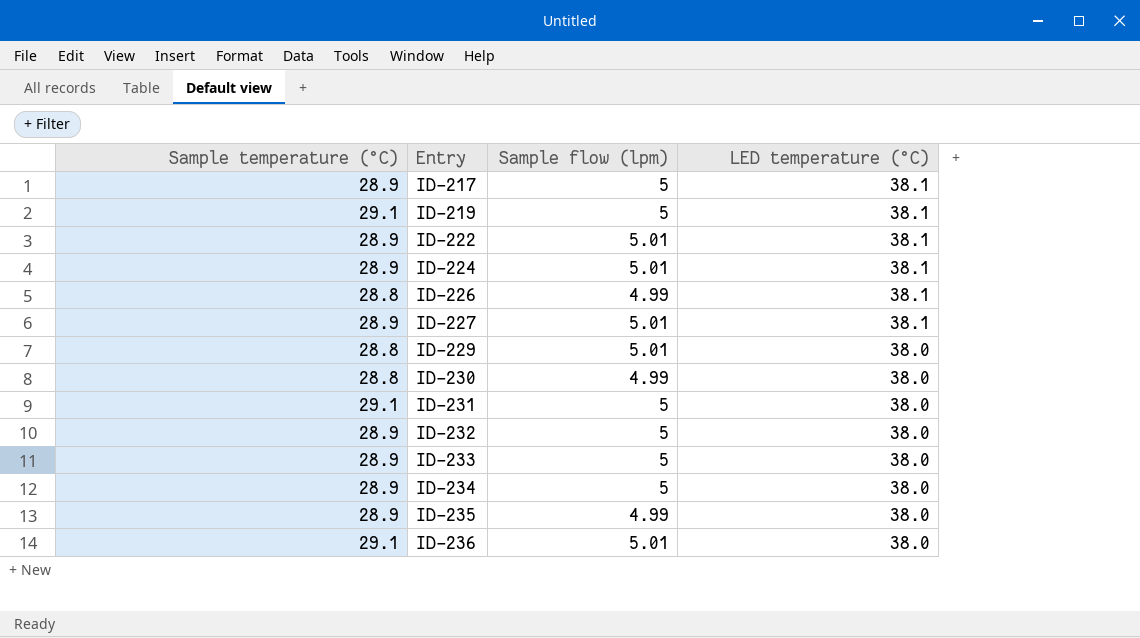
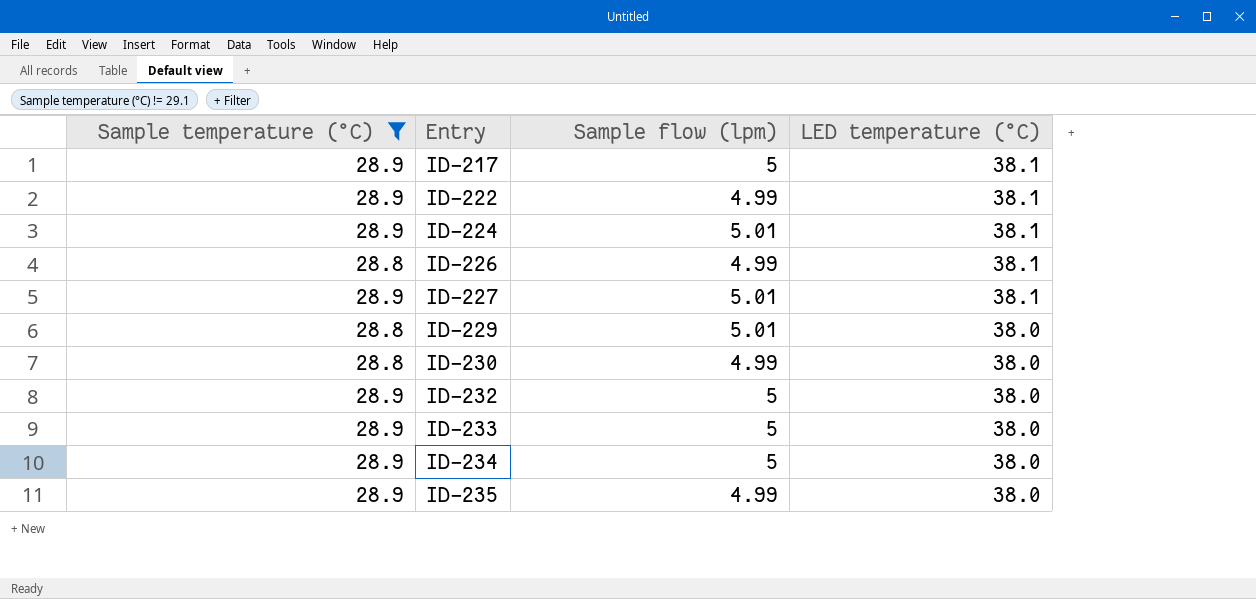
filter: none -> Sample temperature (°C) != 29.1
ID-222 | Sample flow (lpm): 5.01 -> 4.99

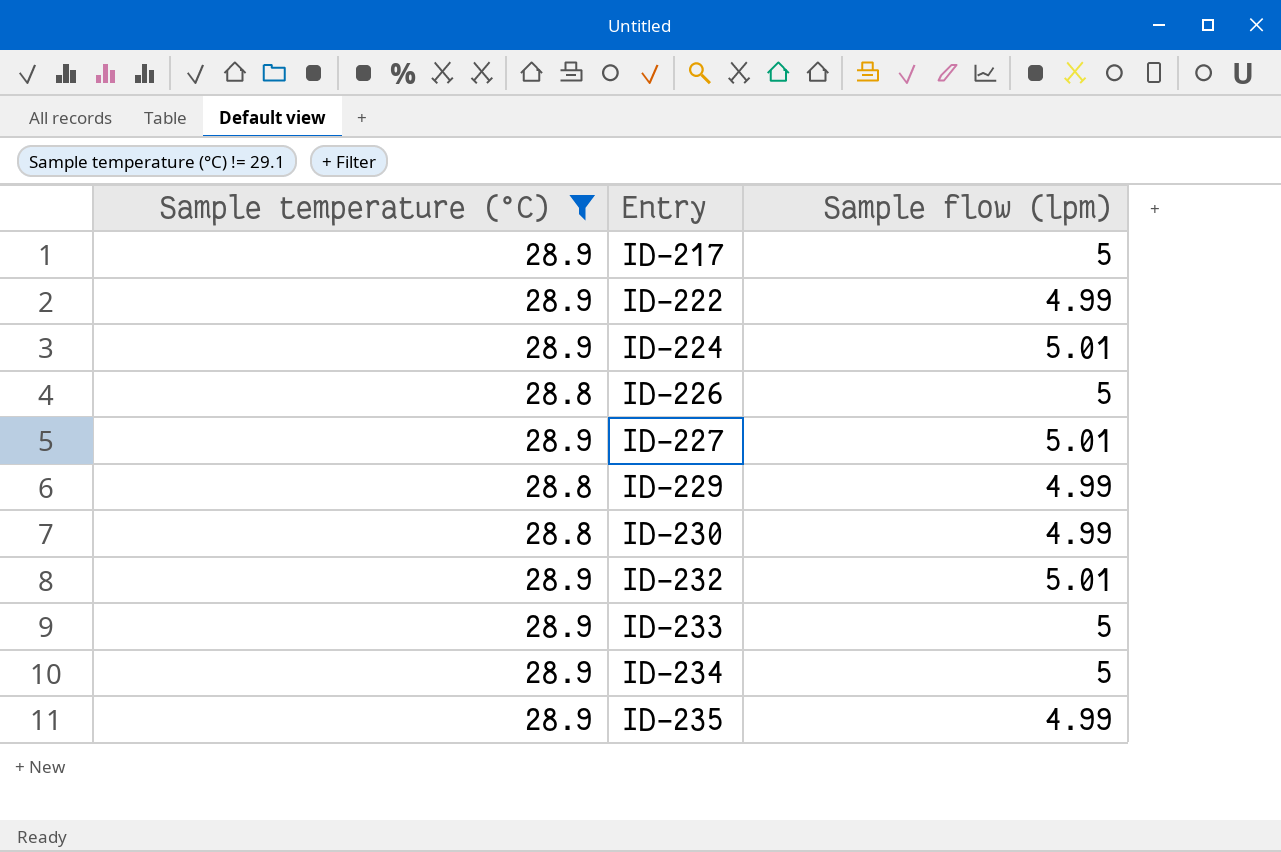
column LED temperature (°C) | position: 4 -> none
ID-226 | Sample flow (lpm): 4.99 -> 5
ID-229 | Sample flow (lpm): 5.01 -> 4.99
ID-232 | Sample flow (lpm): 5 -> 5.01

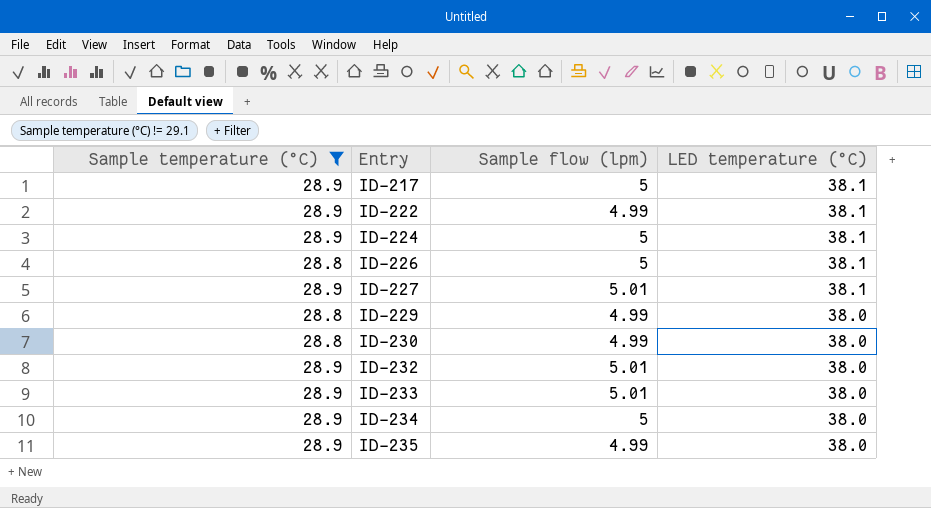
column LED temperature (°C) | position: none -> 4
ID-224 | Sample flow (lpm): 5.01 -> 5
ID-233 | Sample flow (lpm): 5 -> 5.01

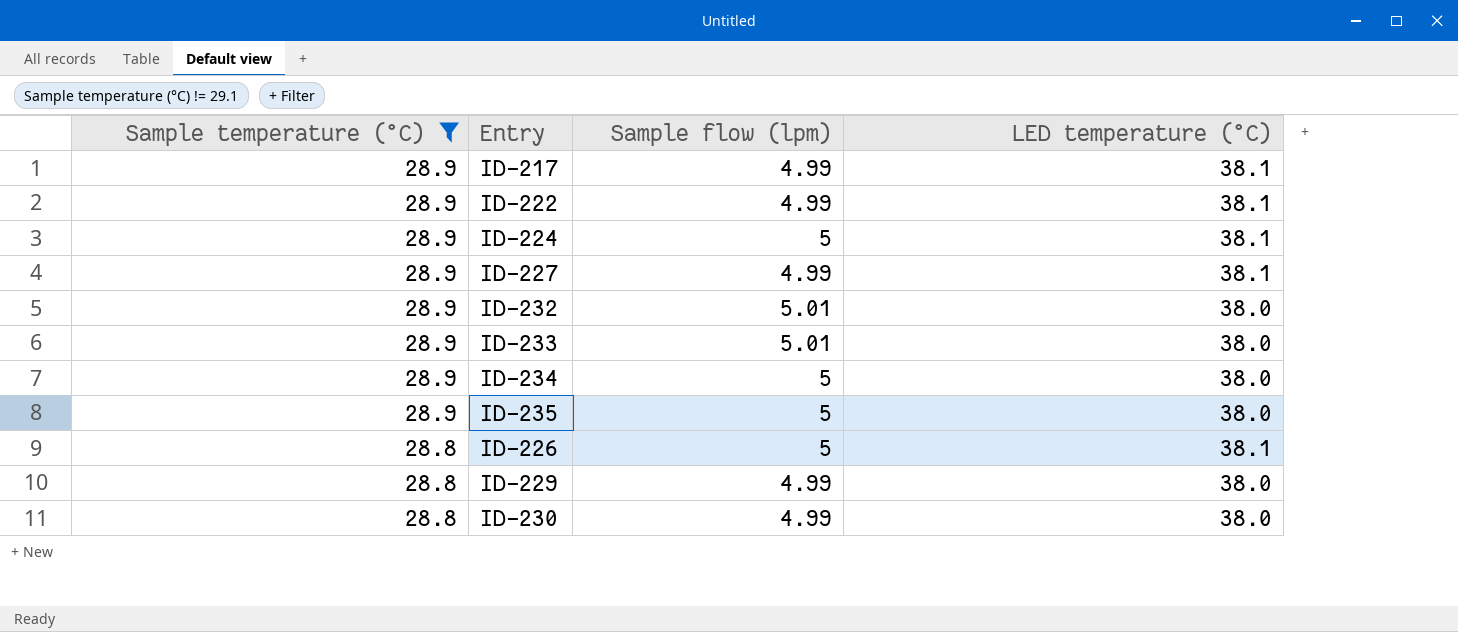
row order: Entry ascending -> Sample temperature (°C) descending
ID-217 | Sample flow (lpm): 5 -> 4.99
ID-227 | Sample flow (lpm): 5.01 -> 4.99
ID-235 | Sample flow (lpm): 4.99 -> 5

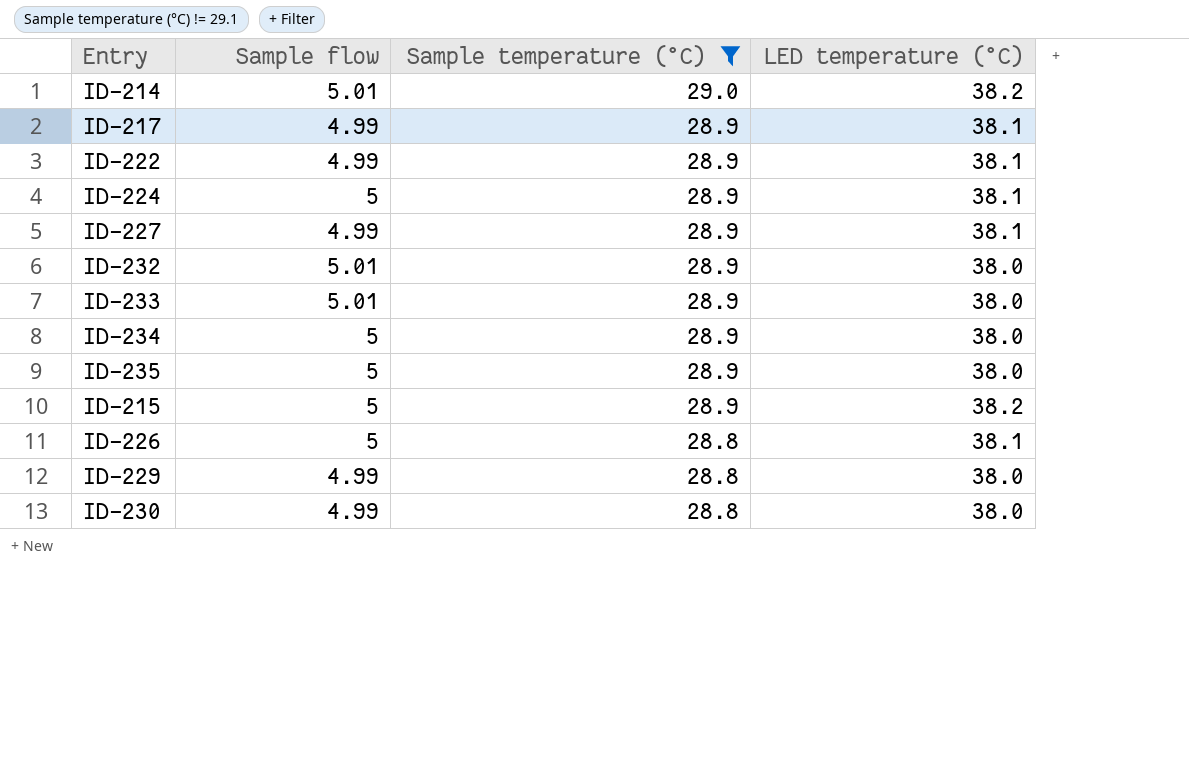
column name: Sample flow (lpm) -> Sample flow
column Sample temperature (°C) | position: 1 -> 3
row ID-214: none -> 5.01 | 29.0 | 38.2
row ID-215: none -> 5 | 28.9 | 38.2

